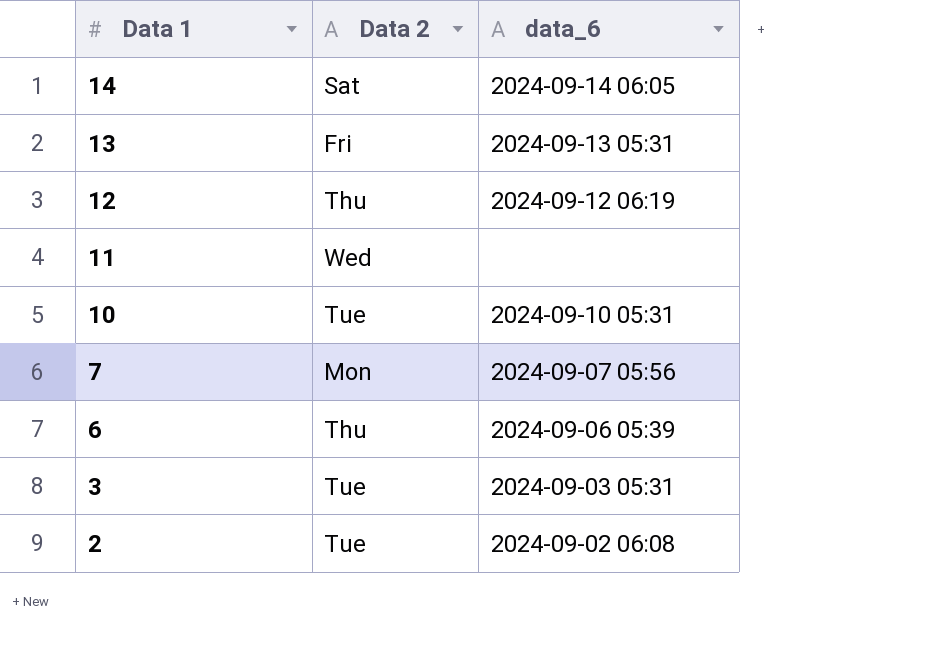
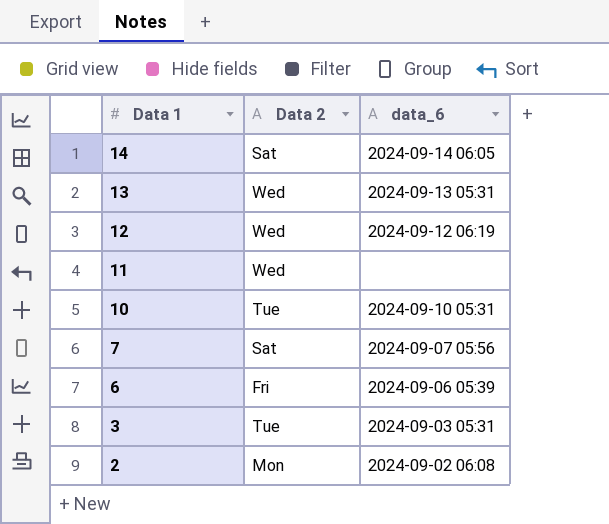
13 | Data 2: Fri -> Wed
12 | Data 2: Thu -> Wed
7 | Data 2: Mon -> Sat
6 | Data 2: Thu -> Fri
2 | Data 2: Tue -> Mon

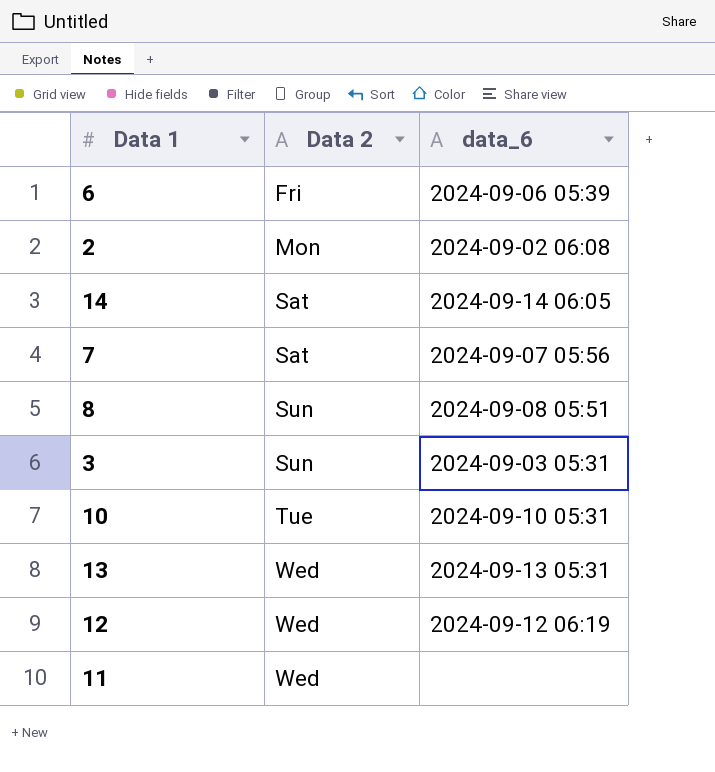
row order: Data 1 descending -> Data 2 ascending
row 8: none -> Sun | 2024-09-08 05:51
3 | Data 2: Tue -> Sun

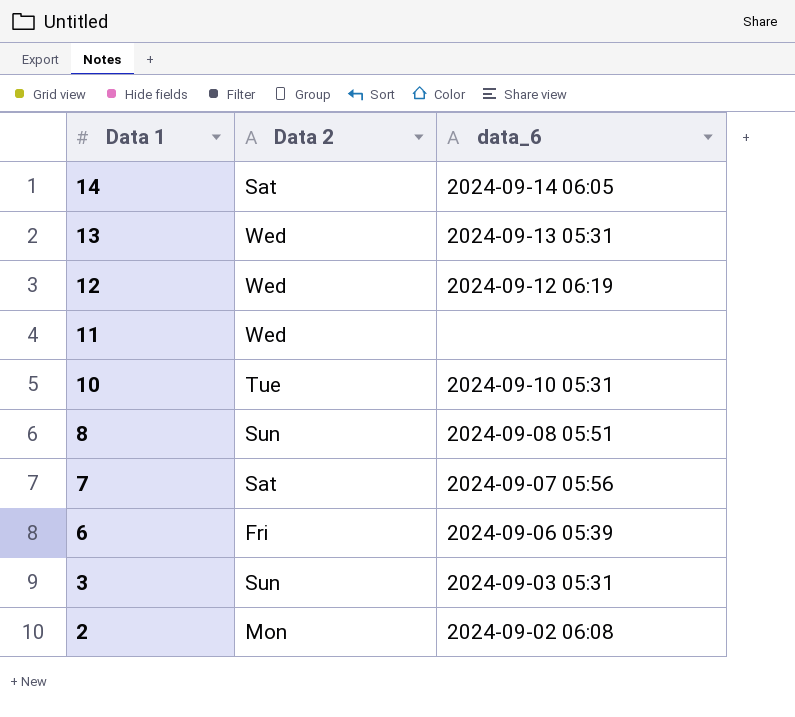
row order: Data 2 ascending -> Data 1 descending

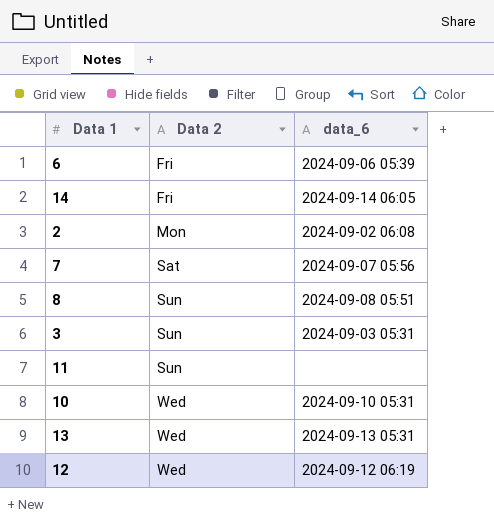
row order: Data 1 descending -> Data 2 ascending
14 | Data 2: Sat -> Fri
11 | Data 2: Wed -> Sun
10 | Data 2: Tue -> Wed

